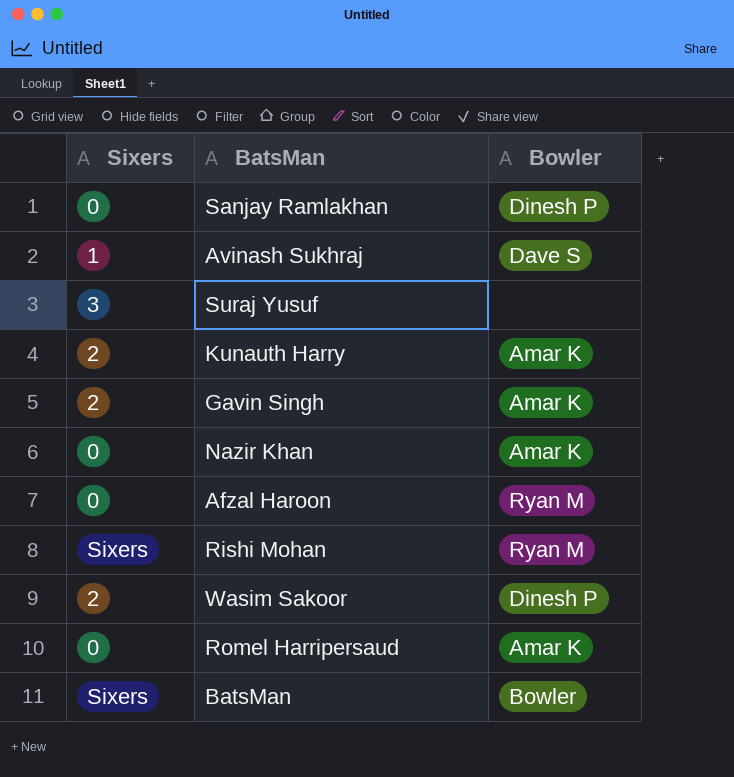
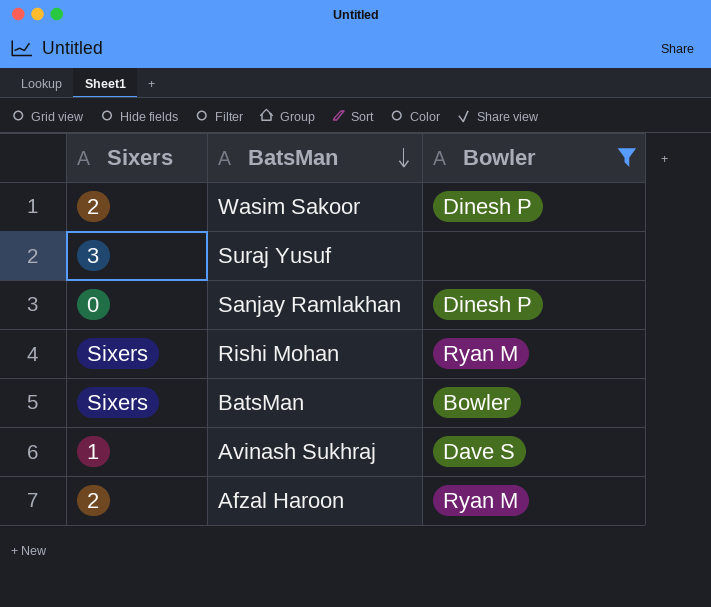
filter: none -> Bowler != Amar K
row order: none -> BatsMan descending
Afzal Haroon | Sixers: 0 -> 2

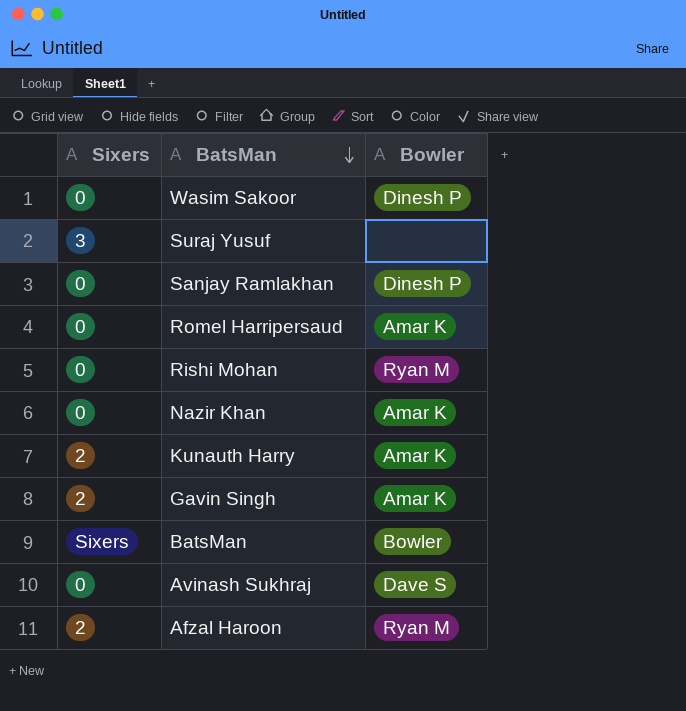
filter: Bowler != Amar K -> none
Wasim Sakoor | Sixers: 2 -> 0
Rishi Mohan | Sixers: Sixers -> 0
Avinash Sukhraj | Sixers: 1 -> 0

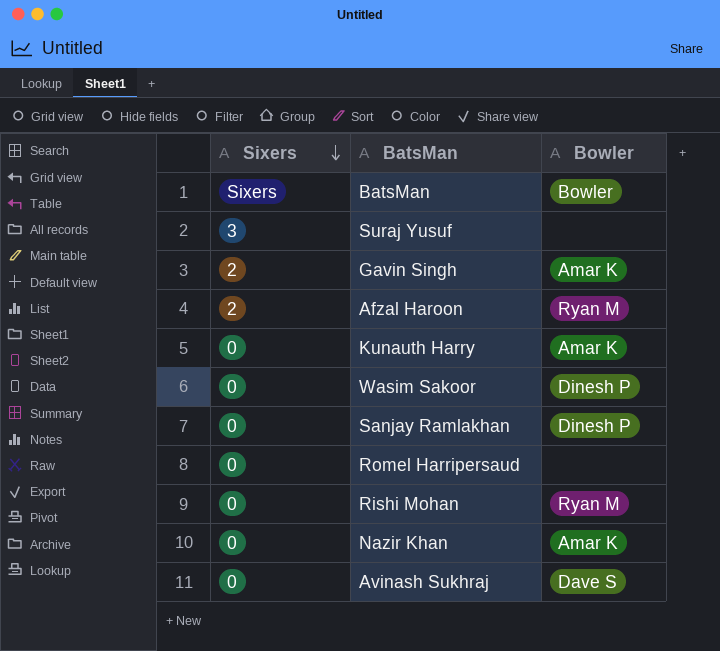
row order: BatsMan descending -> Sixers descending
Kunauth Harry | Sixers: 2 -> 0
Romel Harripersaud | Bowler: Amar K -> none

